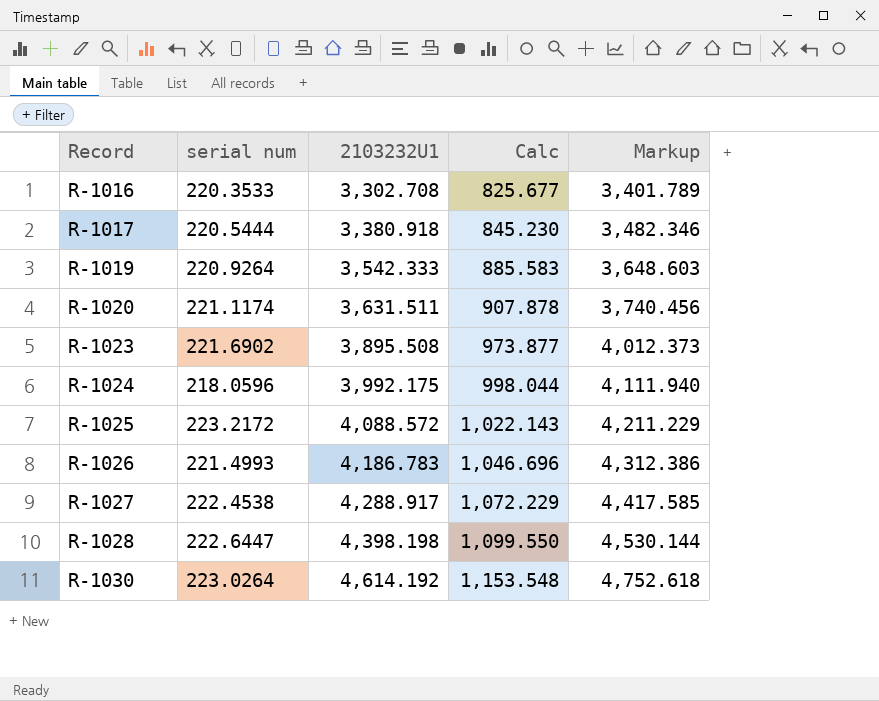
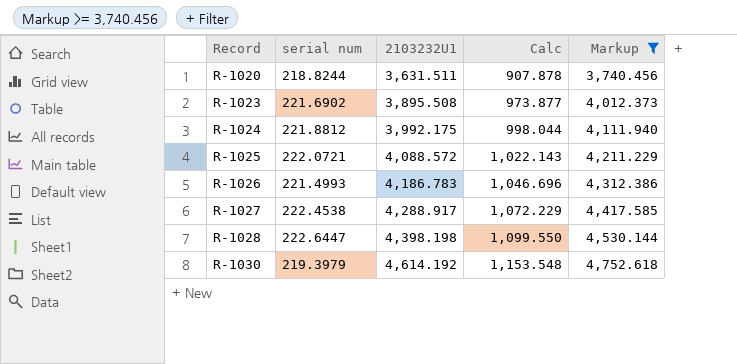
filter: none -> Markup >= 3,740.456
R-1020 | serial num: 221.1174 -> 218.8244
R-1024 | serial num: 218.0596 -> 221.8812
R-1025 | serial num: 223.2172 -> 222.0721
R-1030 | serial num: 223.0264 -> 219.3979

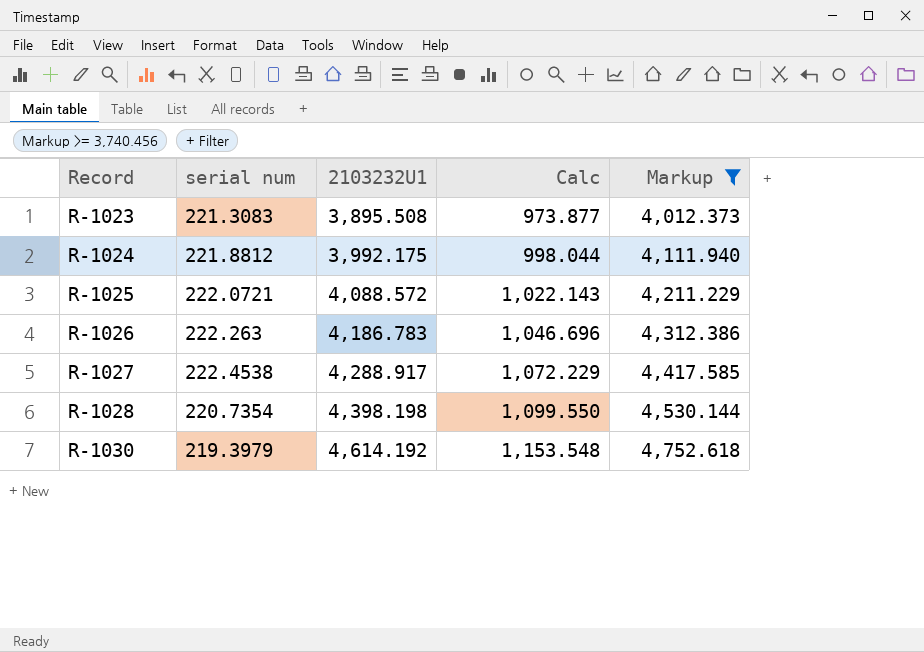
row R-1020: 218.8244 | 3,631.511 | 907.878 | 3,740.456 -> none
R-1023 | serial num: 221.6902 -> 221.3083
R-1026 | serial num: 221.4993 -> 222.263
R-1028 | serial num: 222.6447 -> 220.7354

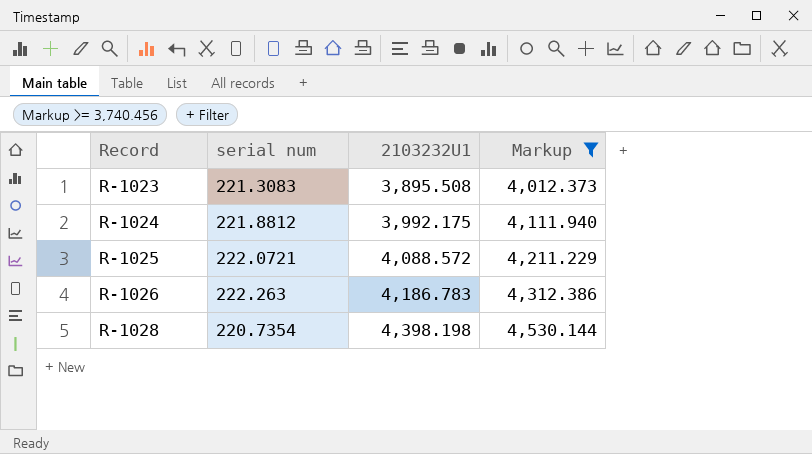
column Calc | formula: [2103232U1] * 0.25 -> none
row R-1027: 222.4538 | 4,288.917 | 1,072.229 | 4,417.585 -> none
row R-1030: 219.3979 | 4,614.192 | 1,153.548 | 4,752.618 -> none

